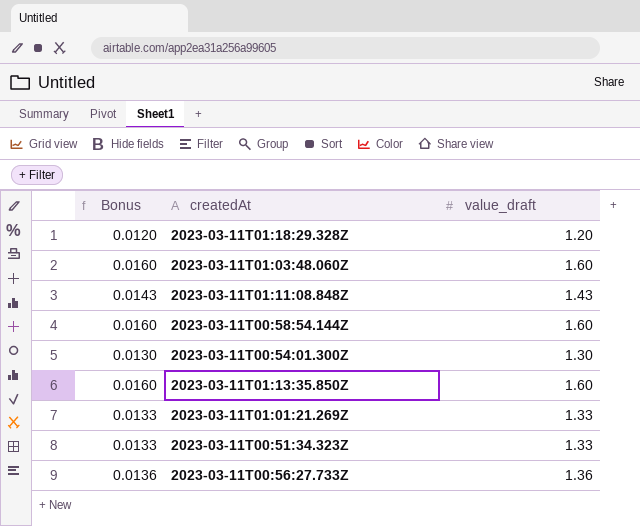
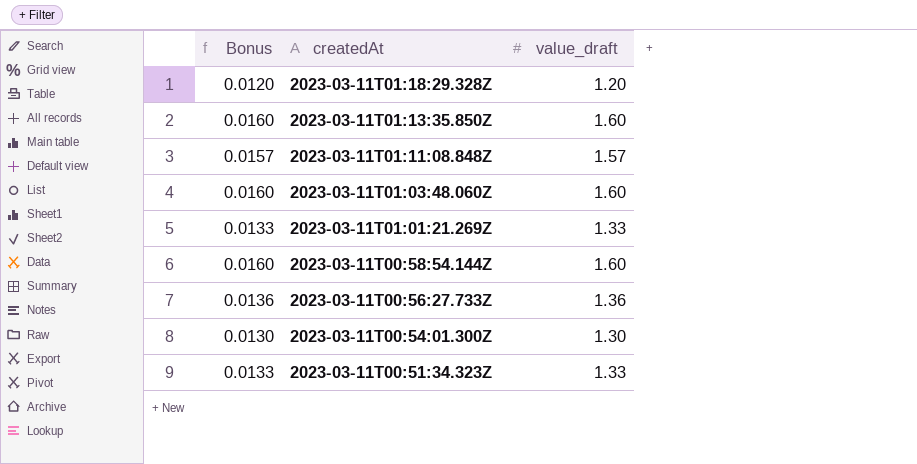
row order: none -> createdAt descending
2023-03-11T01:11:08.848Z | Bonus: 0.0143 -> 0.0157
2023-03-11T01:11:08.848Z | value_draft: 1.43 -> 1.57

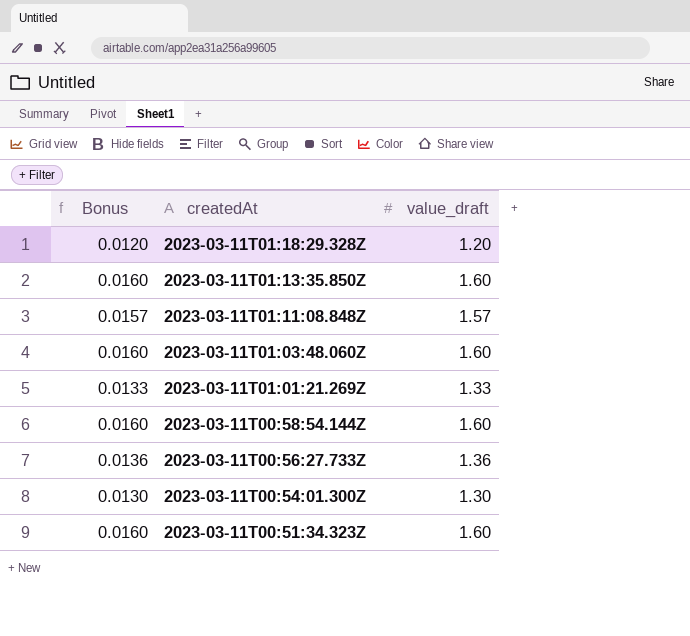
2023-03-11T00:51:34.323Z | Bonus: 0.0133 -> 0.0160
2023-03-11T00:51:34.323Z | value_draft: 1.33 -> 1.60

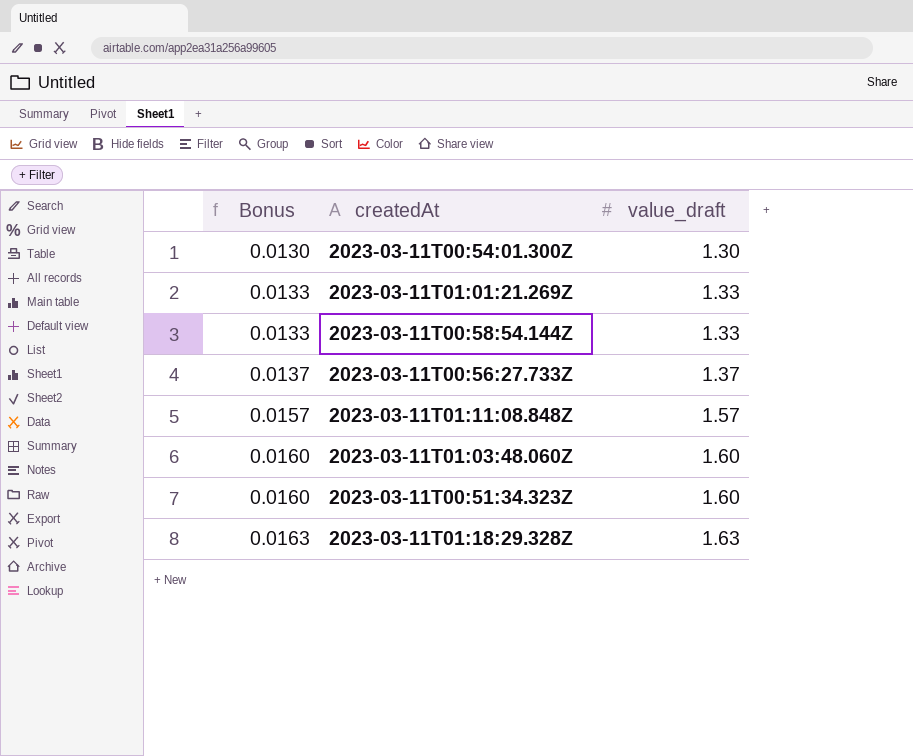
row order: createdAt descending -> Bonus ascending
row 2023-03-11T01:13:35.850Z: 0.0160 | 1.60 -> none
2023-03-11T00:58:54.144Z | Bonus: 0.0160 -> 0.0133
2023-03-11T00:58:54.144Z | value_draft: 1.60 -> 1.33
2023-03-11T00:56:27.733Z | Bonus: 0.0136 -> 0.0137
2023-03-11T00:56:27.733Z | value_draft: 1.36 -> 1.37
2023-03-11T01:18:29.328Z | Bonus: 0.0120 -> 0.0163
2023-03-11T01:18:29.328Z | value_draft: 1.20 -> 1.63

